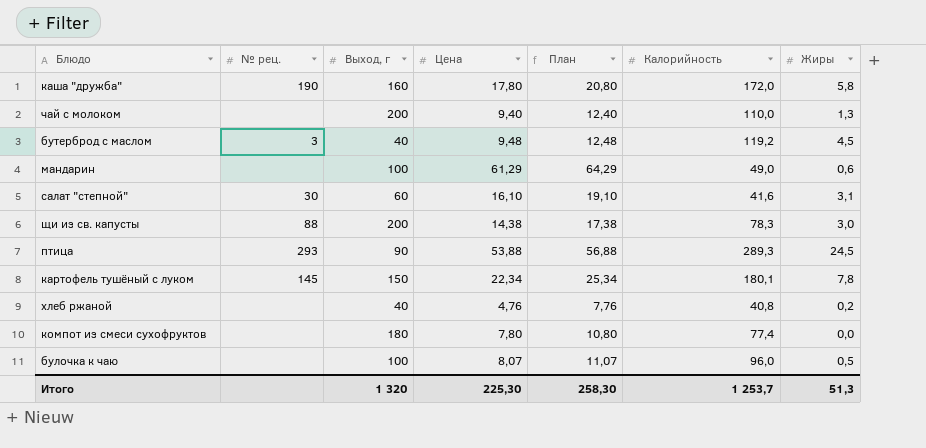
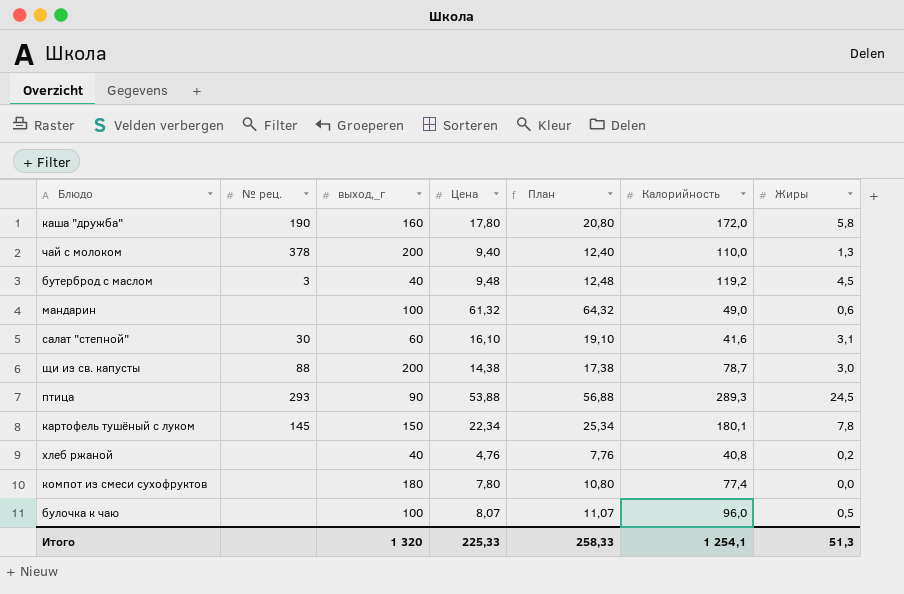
column name: Выход, г -> выход,_г
чай с молоком | № рец.: none -> 378
мандарин | Цена: 61,29 -> 61,32
мандарин | План: 64,29 -> 64,32
щи из св. капусты | Калорийность: 78,3 -> 78,7
Итого | Цена: 225,30 -> 225,33
Итого | План: 258,30 -> 258,33
Итого | Калорийность: 1 253,7 -> 1 254,1

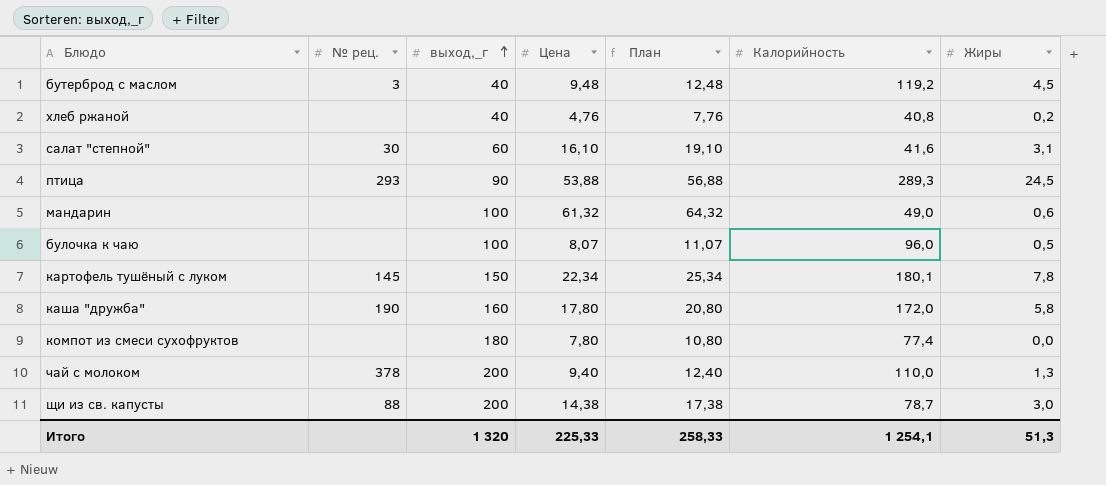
row order: none -> выход,_г ascending

